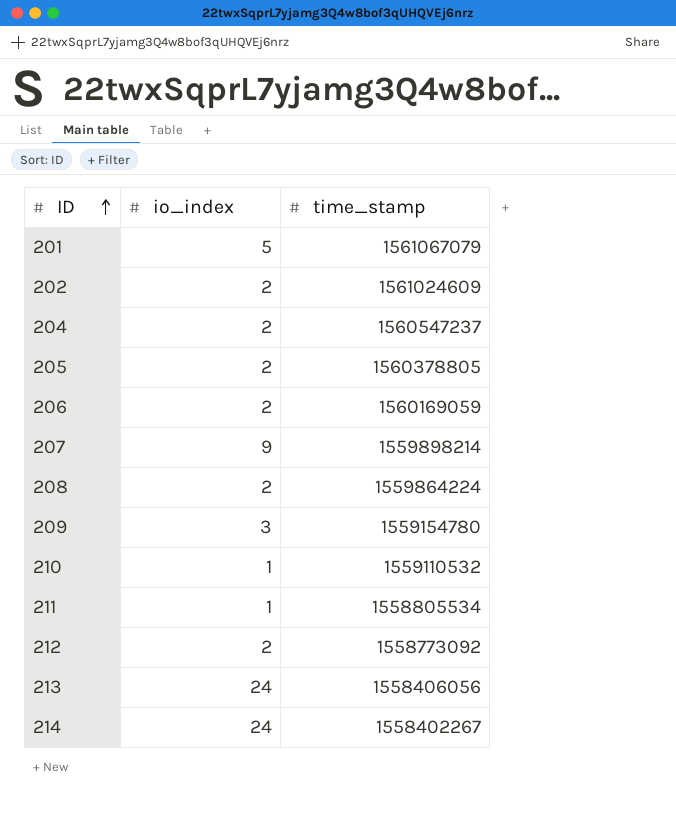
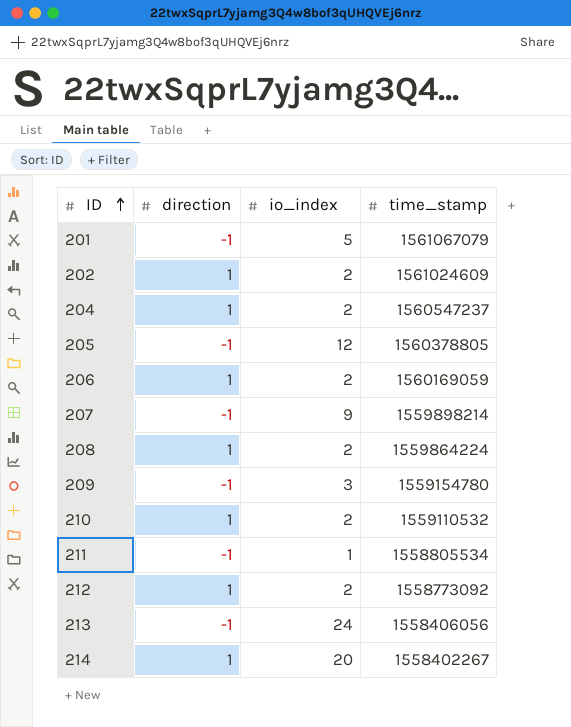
column direction | position: none -> 2
205 | io_index: 2 -> 12
210 | io_index: 1 -> 2
214 | io_index: 24 -> 20

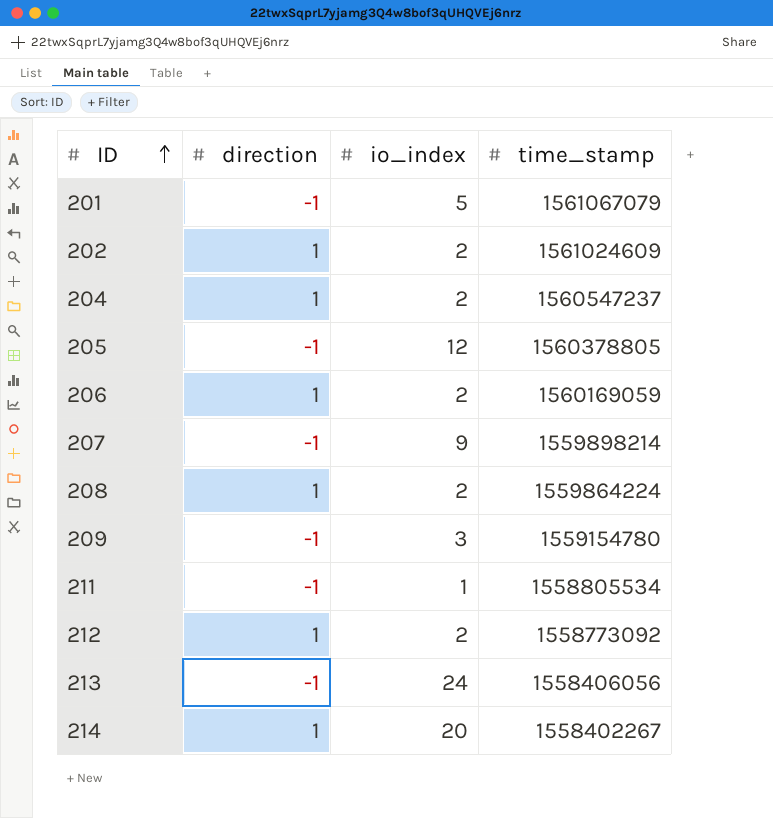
row 210: 1 | 2 | 1559110532 -> none

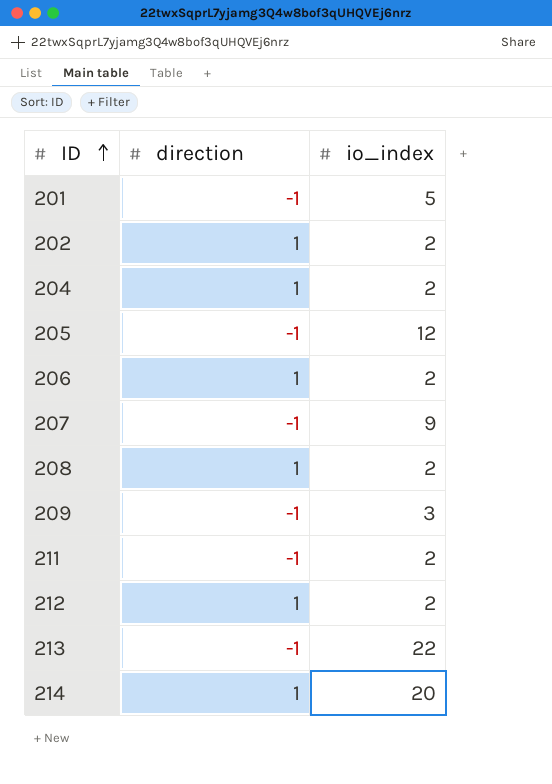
column time_stamp | position: 4 -> none
211 | io_index: 1 -> 2
213 | io_index: 24 -> 22

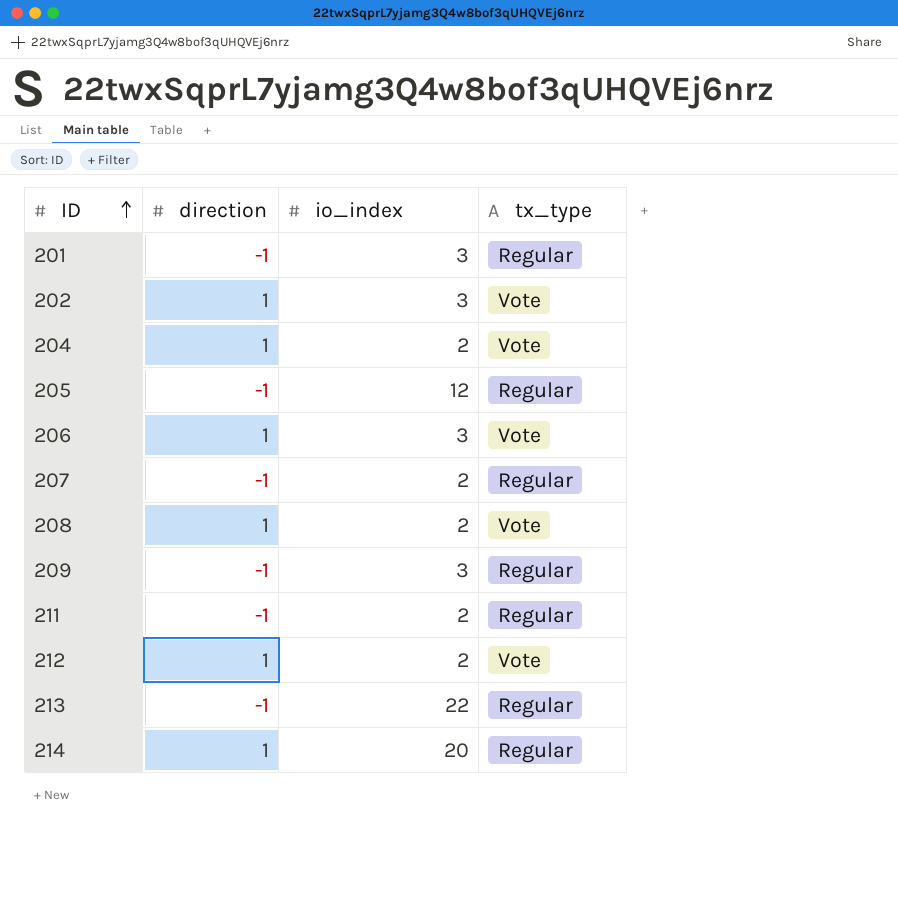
column tx_type | position: none -> 4
201 | io_index: 5 -> 3
202 | io_index: 2 -> 3
206 | io_index: 2 -> 3
207 | io_index: 9 -> 2

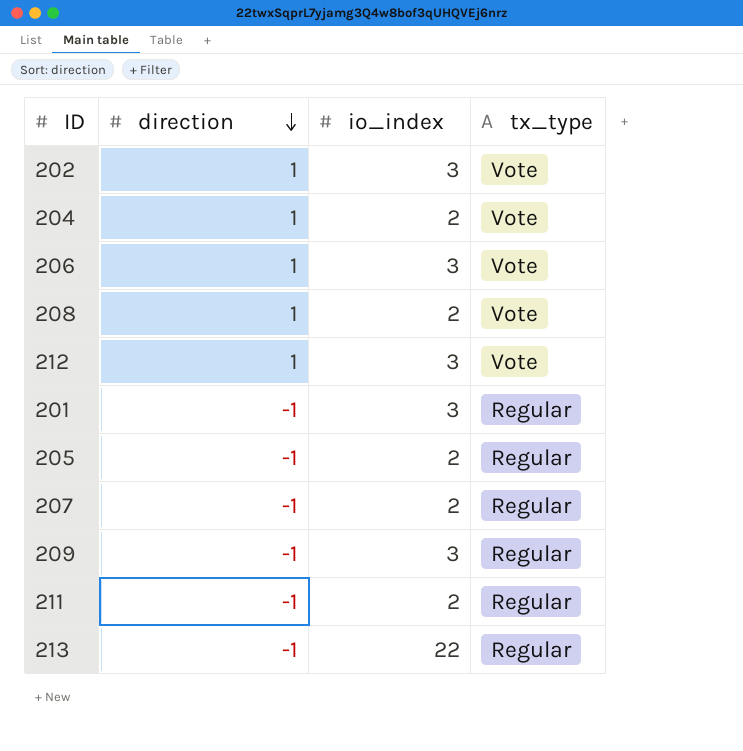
row order: ID ascending -> direction descending
row 214: 1 | 20 | Regular -> none
212 | io_index: 2 -> 3
205 | io_index: 12 -> 2

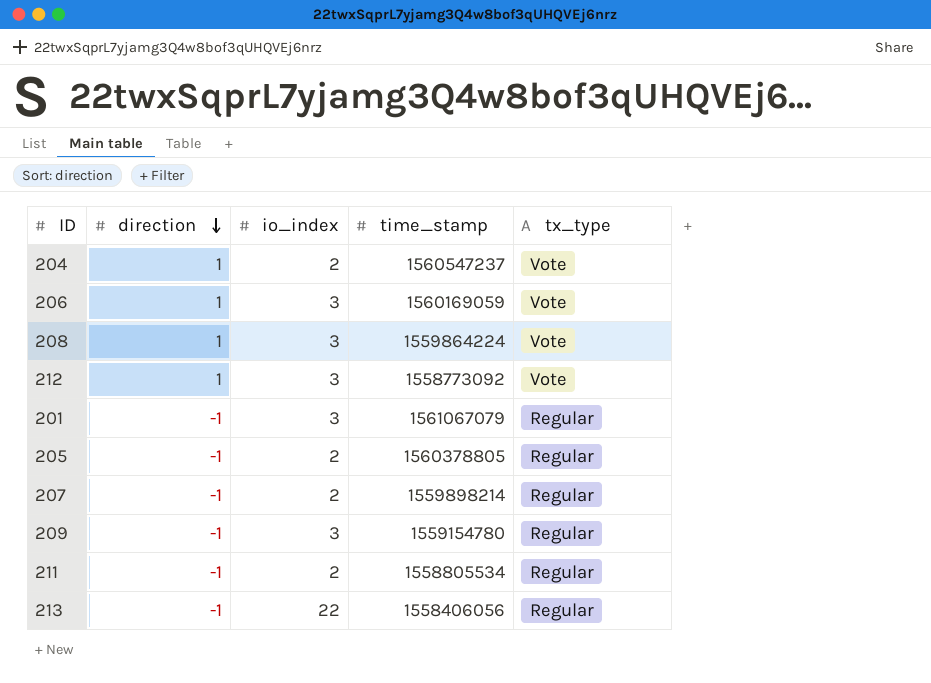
column time_stamp | position: none -> 4
row 202: 1 | 3 | Vote -> none
208 | io_index: 2 -> 3

